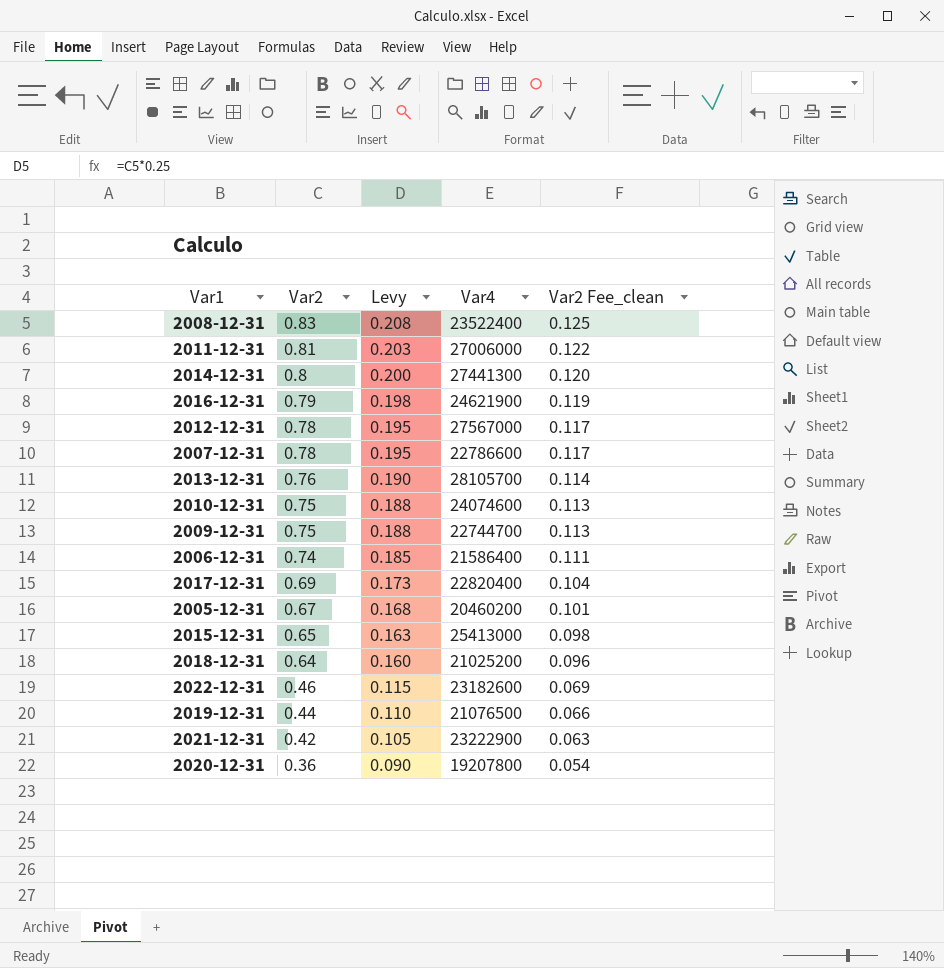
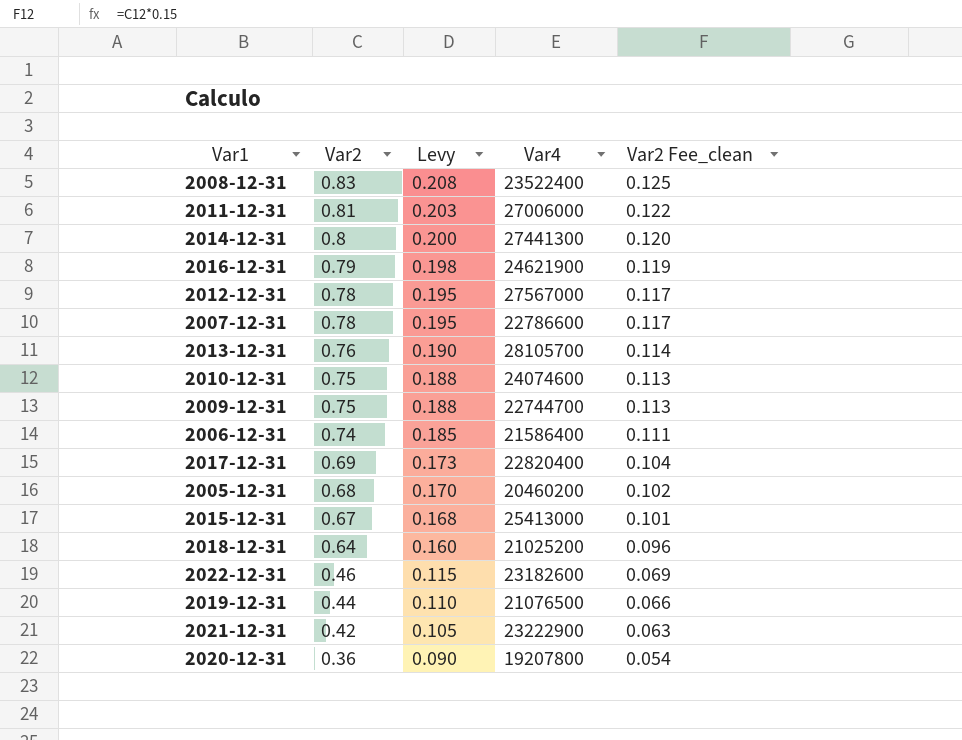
2005-12-31 | Var2: 0.67 -> 0.68
2005-12-31 | Levy: 0.168 -> 0.170
2005-12-31 | Var2 Fee_clean: 0.101 -> 0.102
2015-12-31 | Var2: 0.65 -> 0.67
2015-12-31 | Levy: 0.163 -> 0.168
2015-12-31 | Var2 Fee_clean: 0.098 -> 0.101

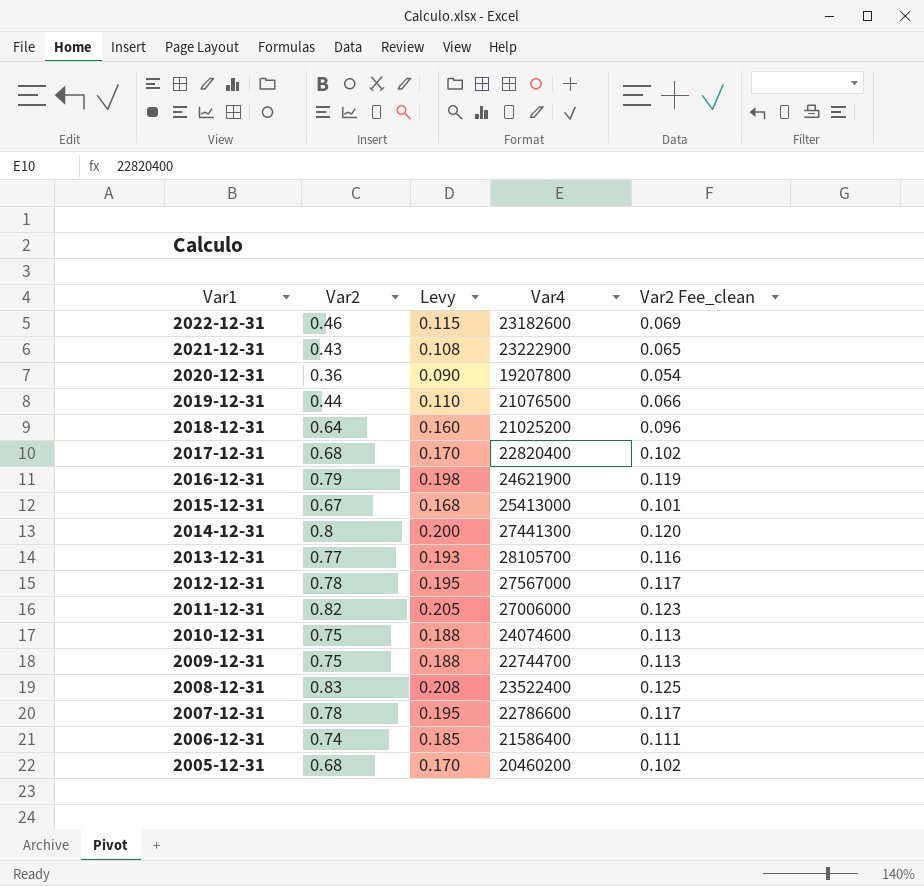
row order: Var2 descending -> Var1 descending
2021-12-31 | Var2: 0.42 -> 0.43
2021-12-31 | Levy: 0.105 -> 0.108
2021-12-31 | Var2 Fee_clean: 0.063 -> 0.065
2017-12-31 | Var2: 0.69 -> 0.68
2017-12-31 | Levy: 0.173 -> 0.170
2017-12-31 | Var2 Fee_clean: 0.104 -> 0.102
2013-12-31 | Var2: 0.76 -> 0.77
2013-12-31 | Levy: 0.190 -> 0.193
2013-12-31 | Var2 Fee_clean: 0.114 -> 0.116
2011-12-31 | Var2: 0.81 -> 0.82
2011-12-31 | Levy: 0.203 -> 0.205
2011-12-31 | Var2 Fee_clean: 0.122 -> 0.123

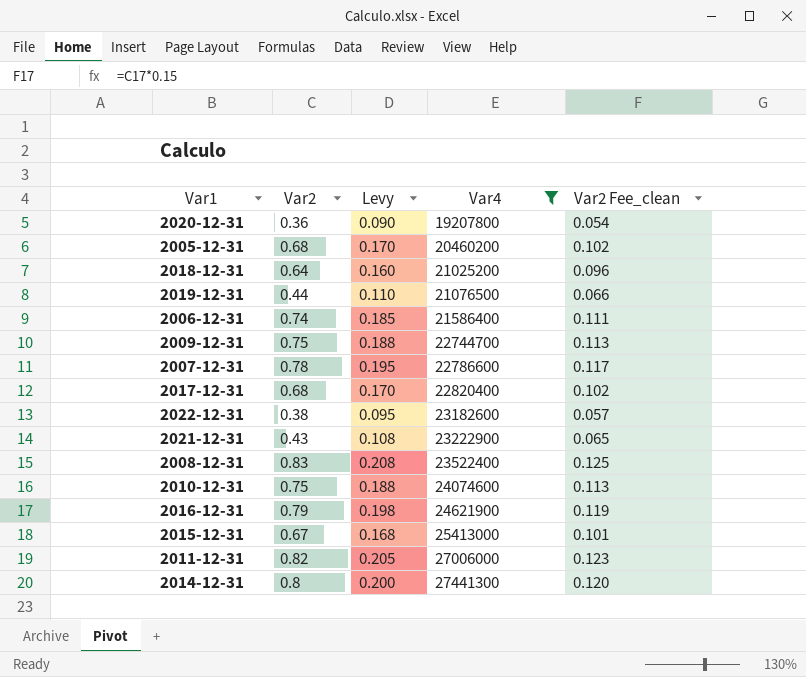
filter: none -> Var4 <= 27441300
row order: Var1 descending -> Var4 ascending
2022-12-31 | Var2: 0.46 -> 0.38
2022-12-31 | Levy: 0.115 -> 0.095
2022-12-31 | Var2 Fee_clean: 0.069 -> 0.057

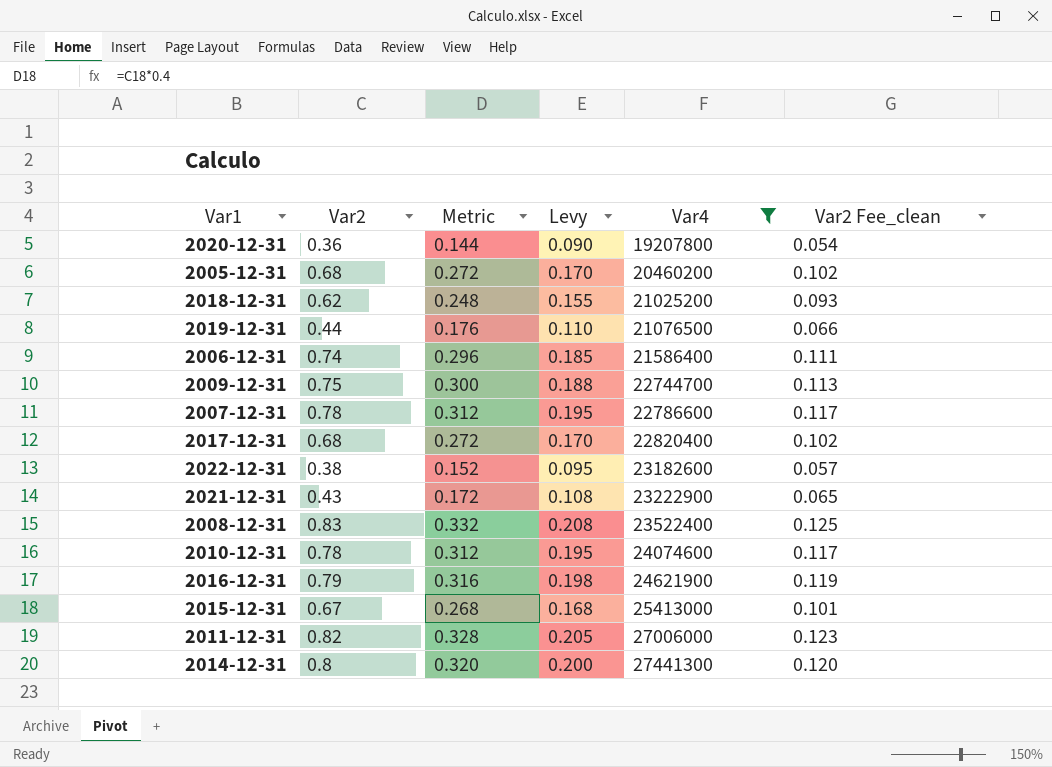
column Metric | formula: none -> [Var2] * 0.4
2018-12-31 | Var2: 0.64 -> 0.62
2018-12-31 | Levy: 0.160 -> 0.155
2018-12-31 | Var2 Fee_clean: 0.096 -> 0.093
2010-12-31 | Var2: 0.75 -> 0.78
2010-12-31 | Levy: 0.188 -> 0.195
2010-12-31 | Var2 Fee_clean: 0.113 -> 0.117

